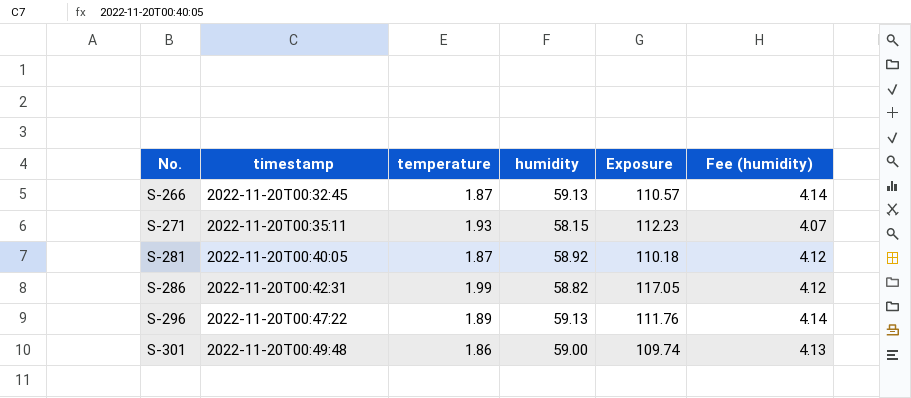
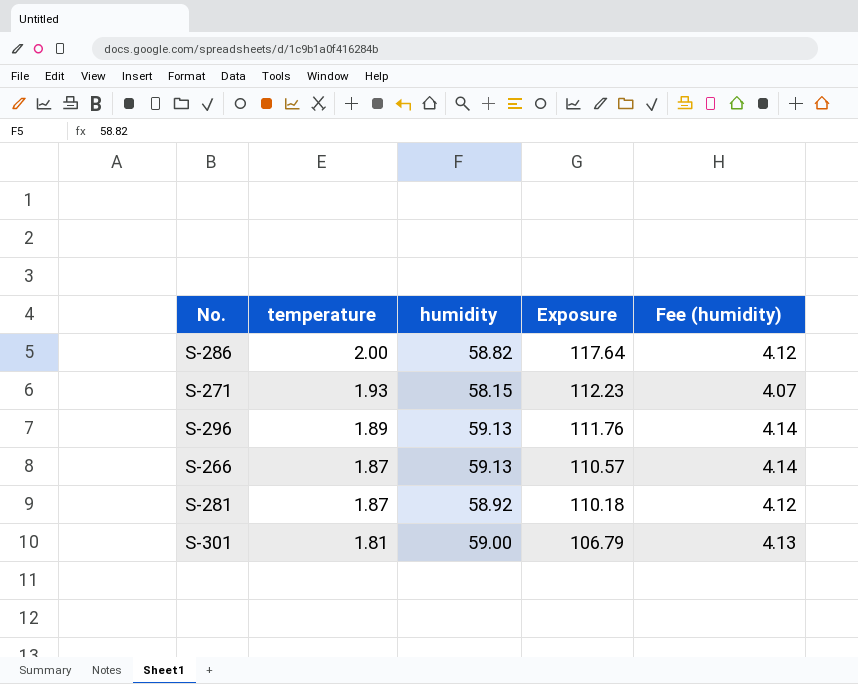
row order: No. ascending -> temperature descending
column timestamp | position: 2 -> none
S-286 | temperature: 1.99 -> 2.00
S-286 | Exposure: 117.05 -> 117.64
S-301 | temperature: 1.86 -> 1.81
S-301 | Exposure: 109.74 -> 106.79

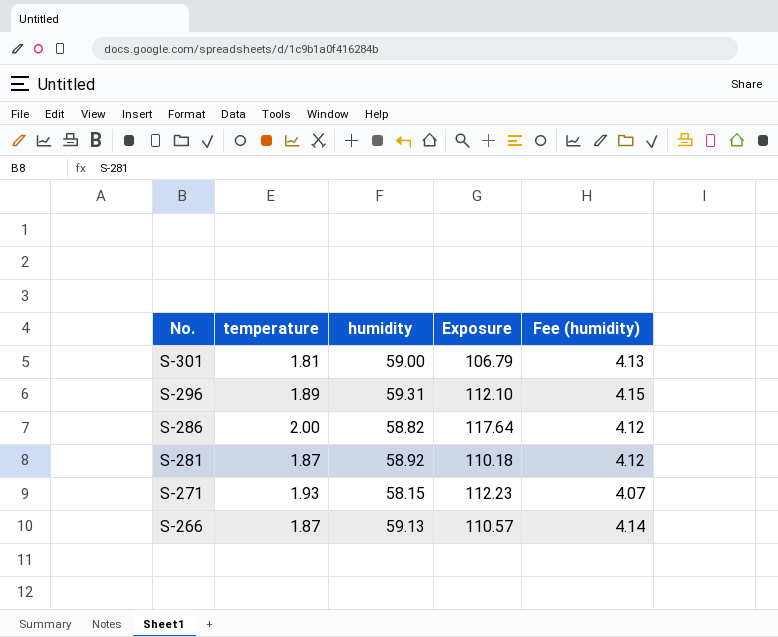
row order: temperature descending -> No. descending
S-296 | humidity: 59.13 -> 59.31
S-296 | Exposure: 111.76 -> 112.10
S-296 | Fee (humidity): 4.14 -> 4.15

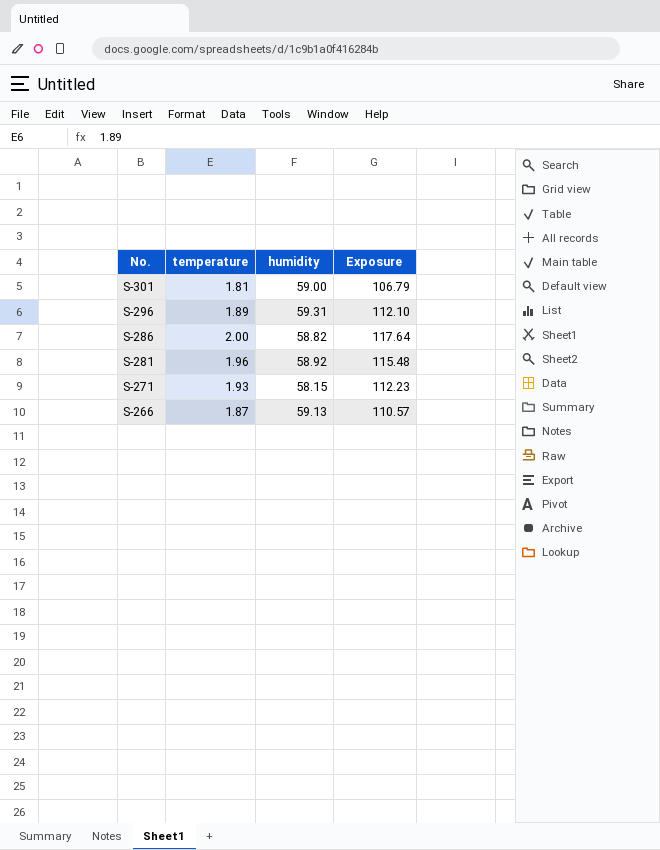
column Fee (humidity) | formula: [humidity] * 0.07 -> none
S-281 | temperature: 1.87 -> 1.96
S-281 | Exposure: 110.18 -> 115.48

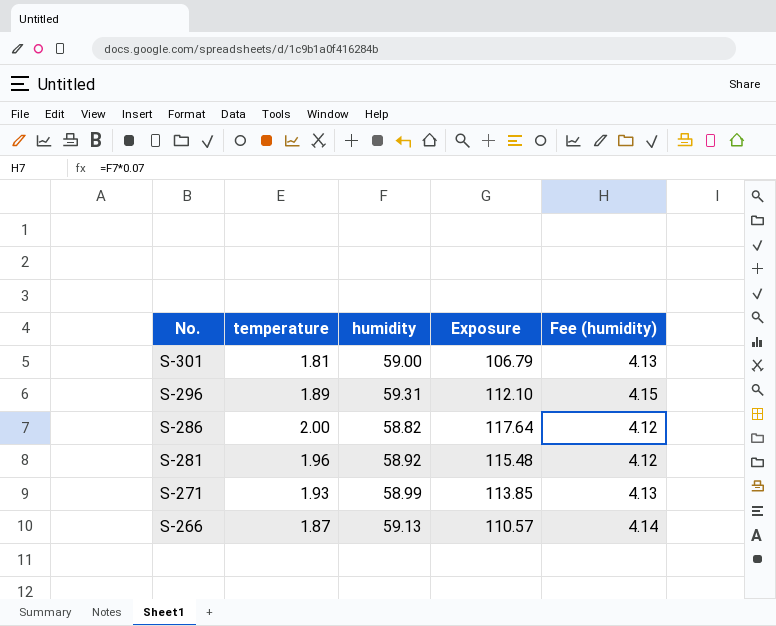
column Fee (humidity) | formula: none -> [humidity] * 0.07
S-271 | humidity: 58.15 -> 58.99
S-271 | Exposure: 112.23 -> 113.85

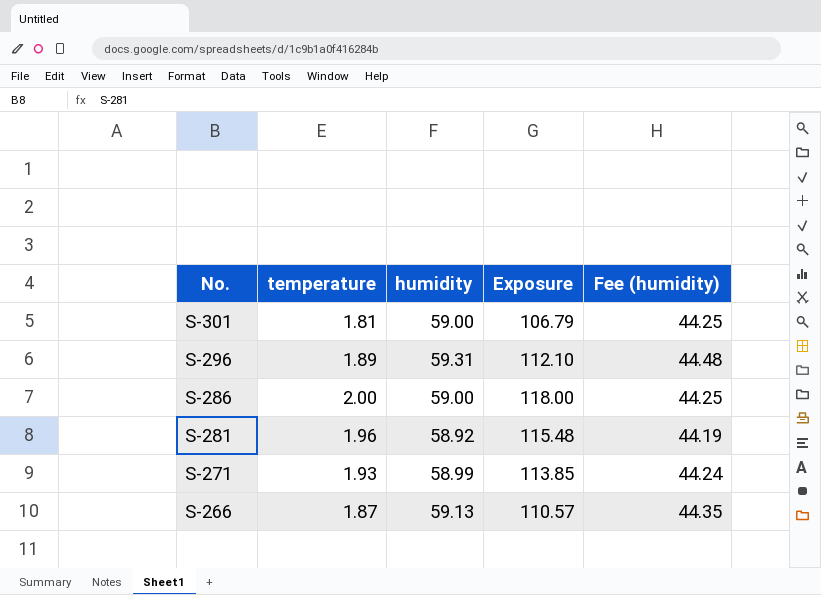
column Fee (humidity) | formula: [humidity] * 0.07 -> [humidity] * 0.75
S-286 | humidity: 58.82 -> 59.00
S-286 | Exposure: 117.64 -> 118.00

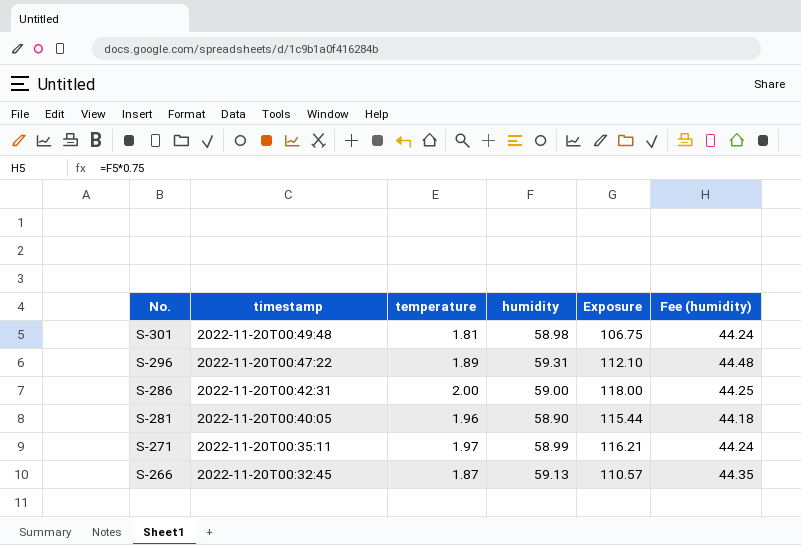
column timestamp | position: none -> 2
S-301 | humidity: 59.00 -> 58.98
S-301 | Exposure: 106.79 -> 106.75
S-301 | Fee (humidity): 44.25 -> 44.24
S-281 | humidity: 58.92 -> 58.90
S-281 | Exposure: 115.48 -> 115.44
S-281 | Fee (humidity): 44.19 -> 44.18
S-271 | temperature: 1.93 -> 1.97
S-271 | Exposure: 113.85 -> 116.21

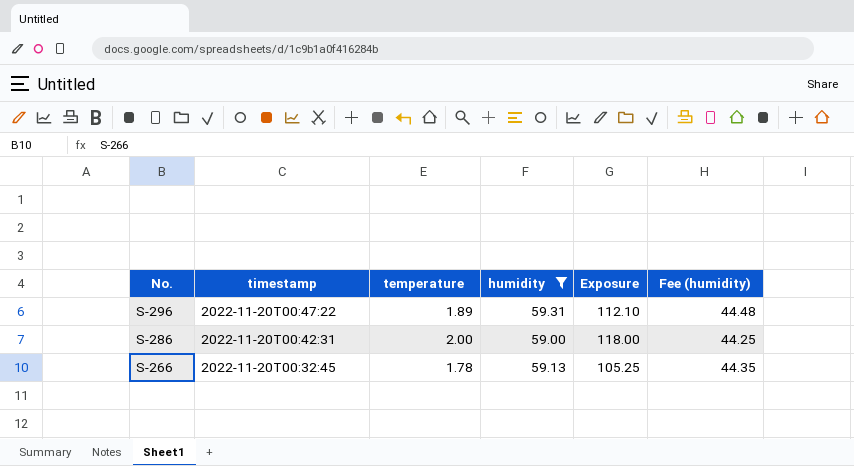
filter: none -> humidity >= 59.00
S-266 | temperature: 1.87 -> 1.78
S-266 | Exposure: 110.57 -> 105.25

